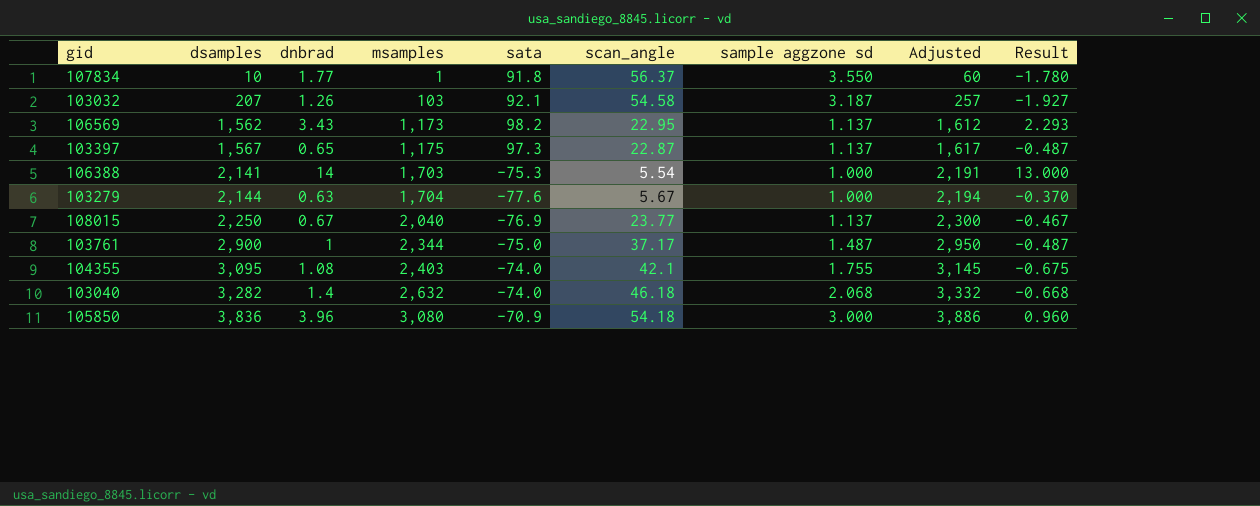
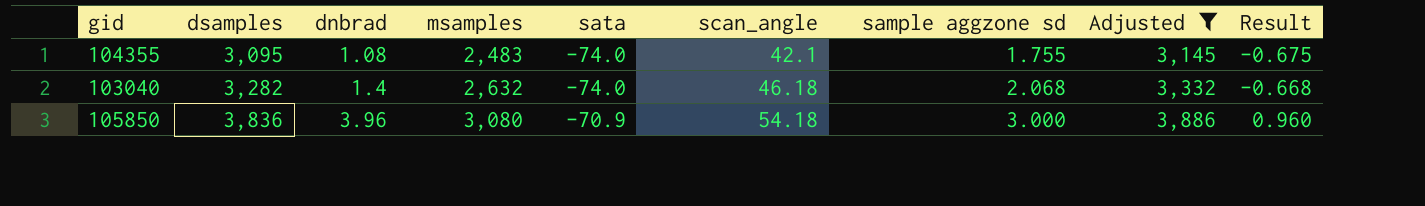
filter: none -> Adjusted >= 3,145
104355 | msamples: 2,403 -> 2,483

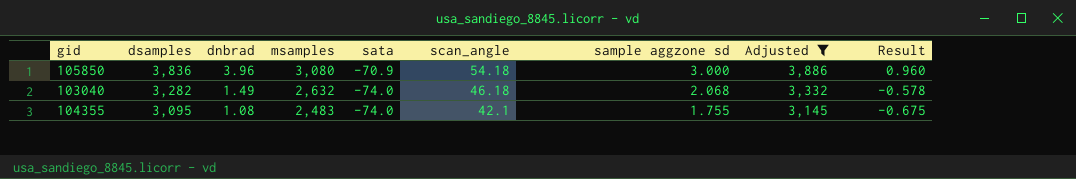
row order: dsamples ascending -> dsamples descending
103040 | dnbrad: 1.4 -> 1.49
103040 | Result: -0.668 -> -0.578

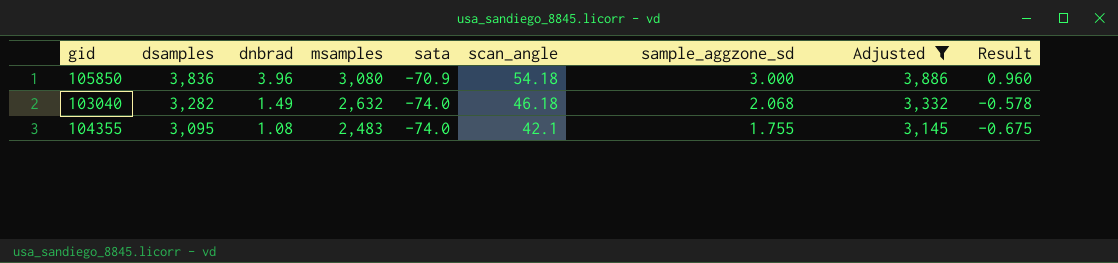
column name: sample aggzone sd -> sample_aggzone_sd

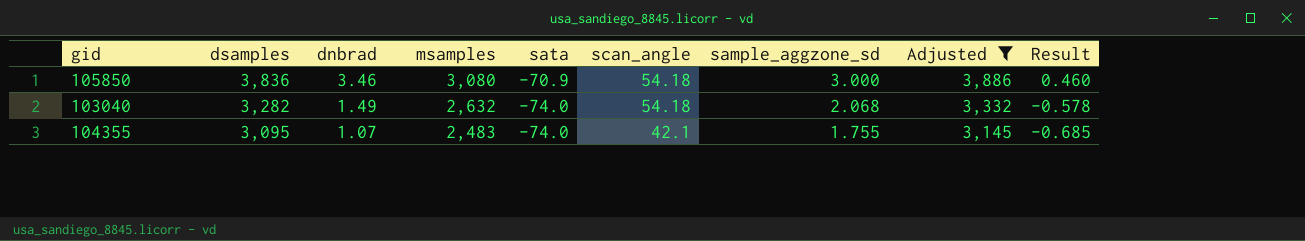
105850 | dnbrad: 3.96 -> 3.46
105850 | Result: 0.960 -> 0.460
103040 | scan_angle: 46.18 -> 54.18
104355 | dnbrad: 1.08 -> 1.07
104355 | Result: -0.675 -> -0.685

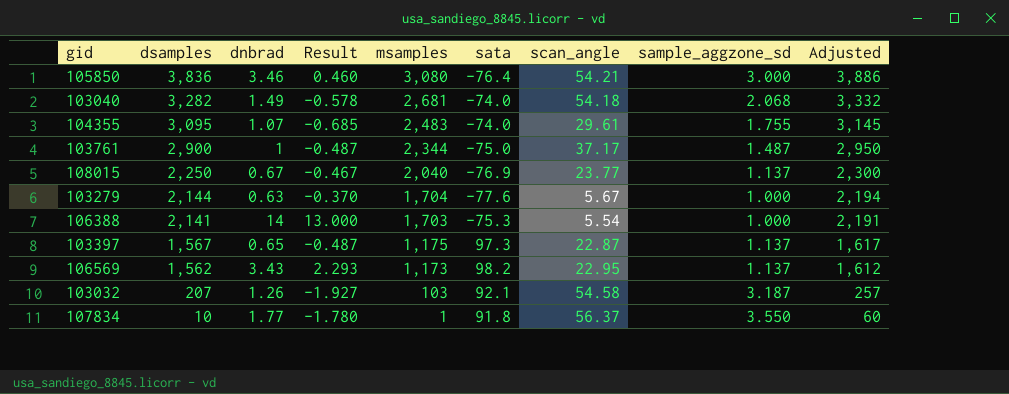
filter: Adjusted >= 3,145 -> none
column Result | position: 9 -> 4
105850 | sata: -70.9 -> -76.4
105850 | scan_angle: 54.18 -> 54.21
103040 | msamples: 2,632 -> 2,681
104355 | scan_angle: 42.1 -> 29.61

